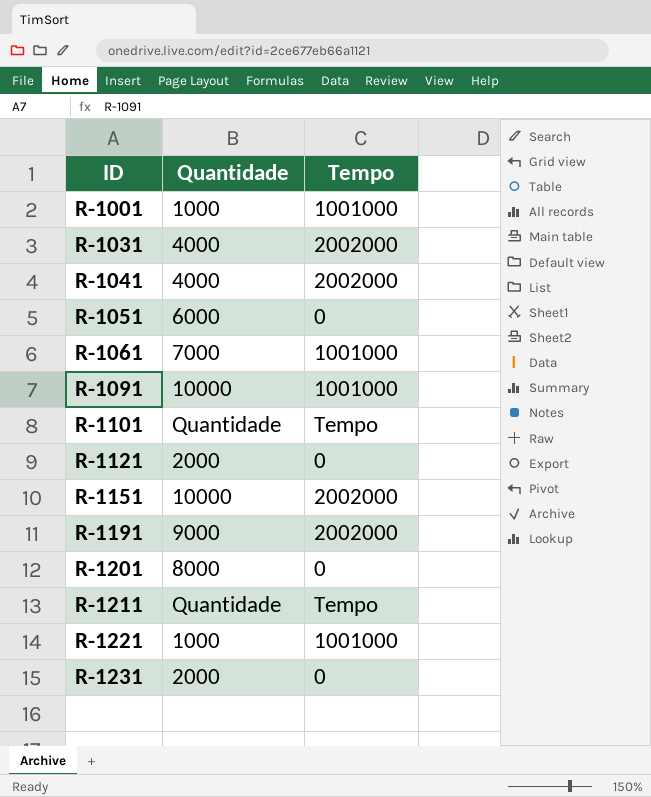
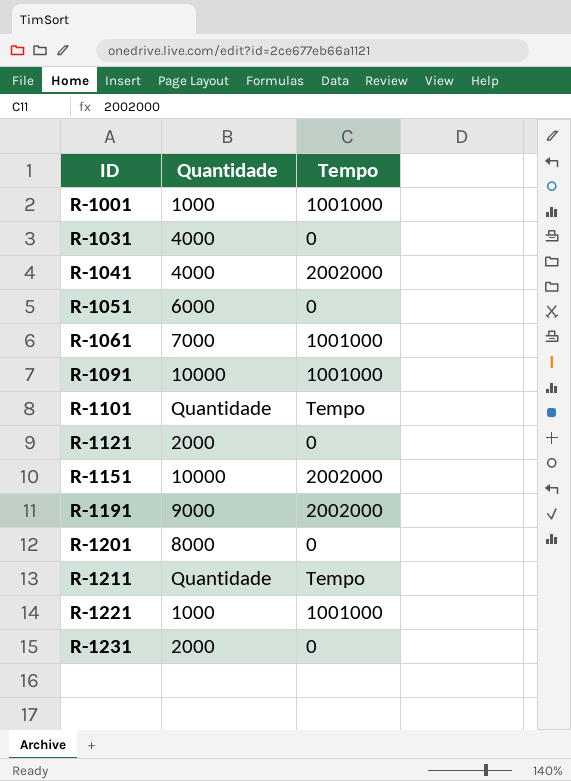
R-1031 | Tempo: 2002000 -> 0

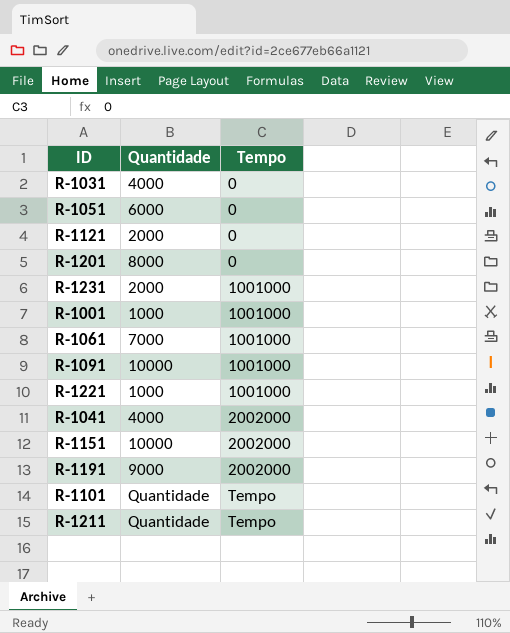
row order: ID ascending -> Tempo ascending
R-1231 | Tempo: 0 -> 1001000

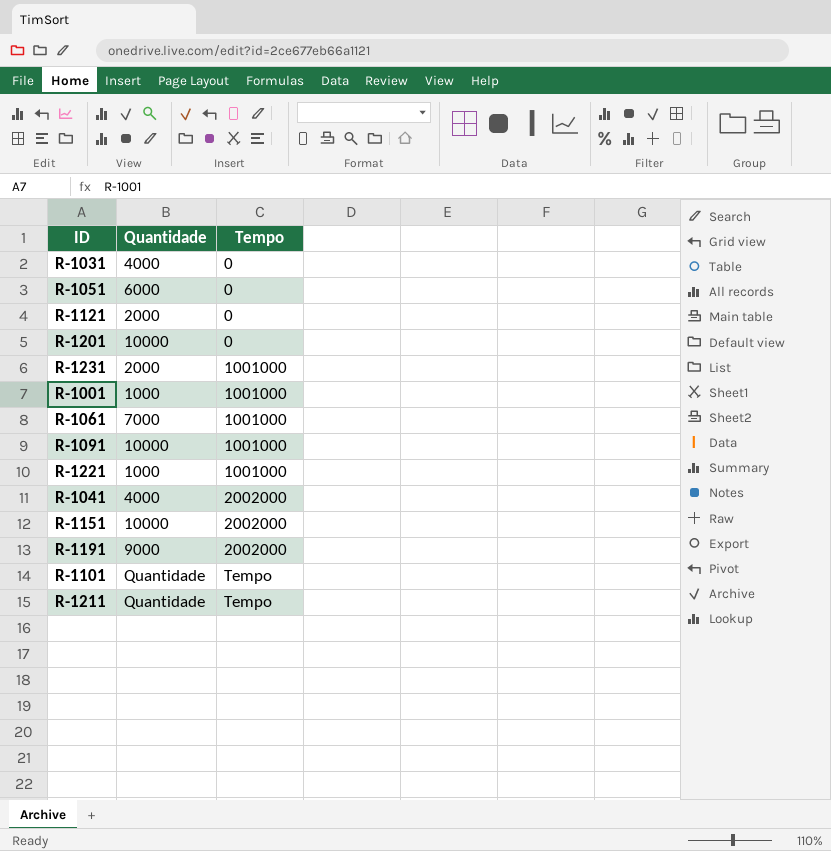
R-1201 | Quantidade: 8000 -> 10000

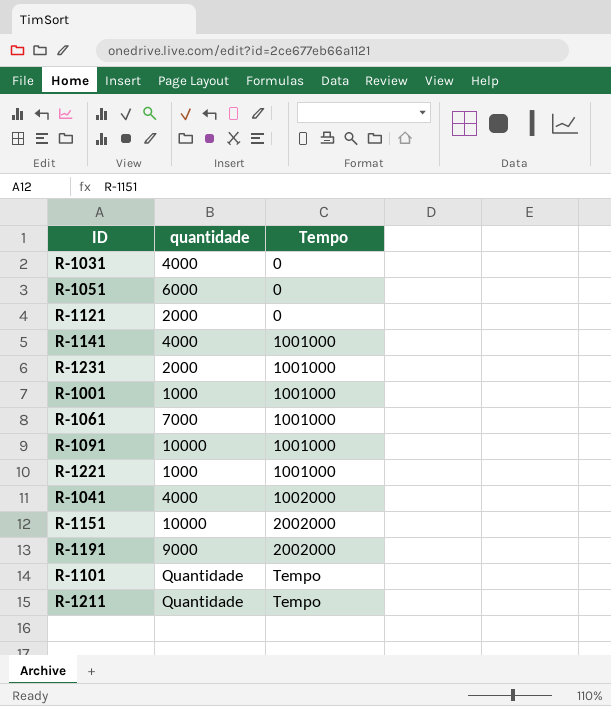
column name: Quantidade -> quantidade
row R-1201: 10000 | 0 -> none
row R-1141: none -> 4000 | 1001000
R-1041 | Tempo: 2002000 -> 1002000

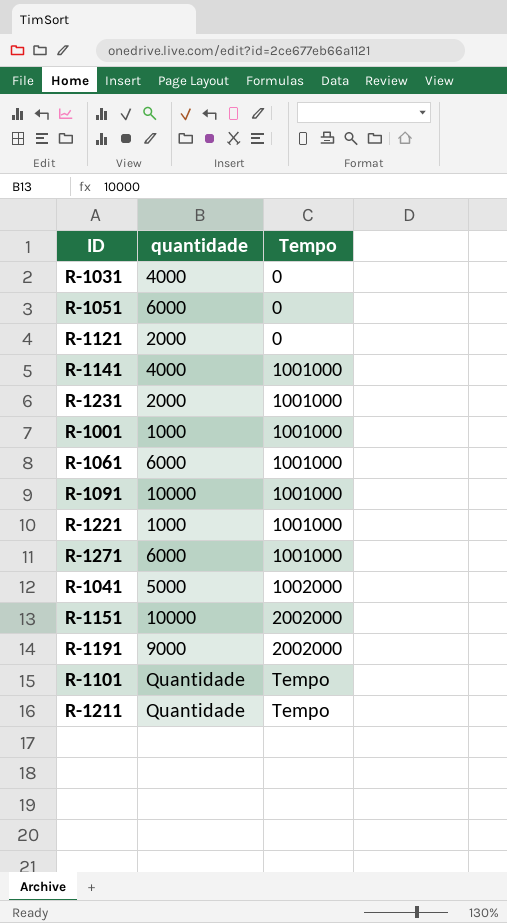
R-1061 | quantidade: 7000 -> 6000
row R-1271: none -> 6000 | 1001000
R-1041 | quantidade: 4000 -> 5000

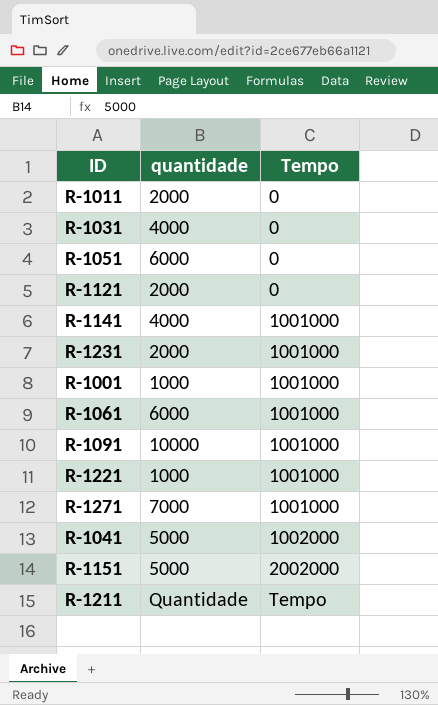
row R-1191: 9000 | 2002000 -> none
row R-1101: Quantidade | Tempo -> none
row R-1011: none -> 2000 | 0
R-1271 | quantidade: 6000 -> 7000
R-1151 | quantidade: 10000 -> 5000

